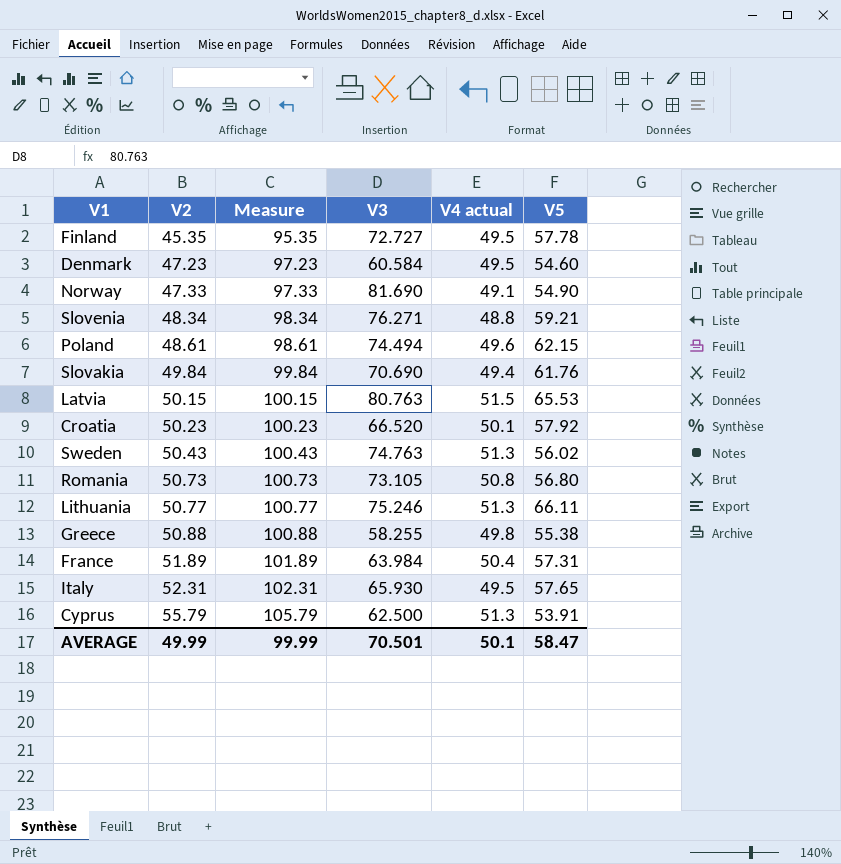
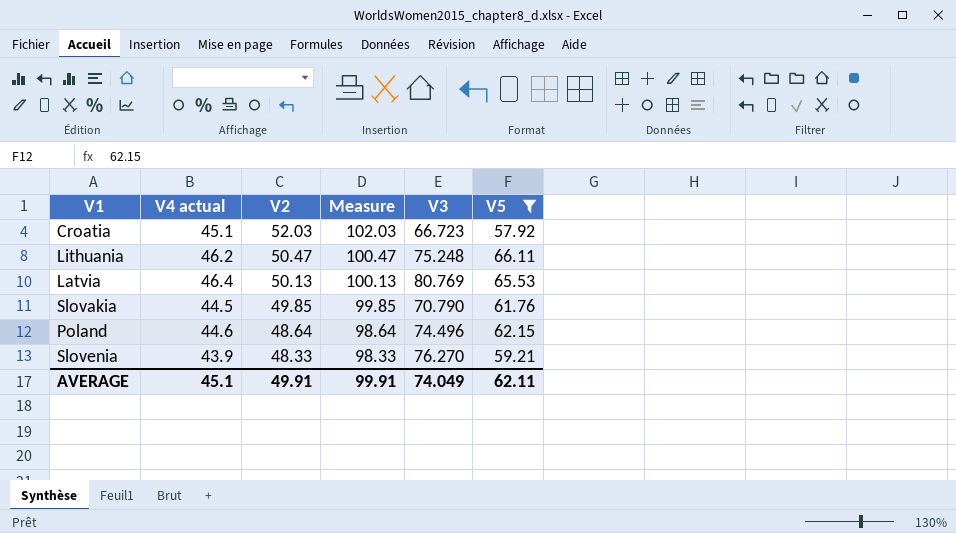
filter: none -> V5 >= 57.92
row order: V2 ascending -> V2 descending
column V4 actual | position: 5 -> 2
Croatia | V4 actual: 50.1 -> 45.1
Croatia | V2: 50.23 -> 52.03
Croatia | Measure: 100.23 -> 102.03
Croatia | V3: 66.520 -> 66.723
Lithuania | V4 actual: 51.3 -> 46.2
Lithuania | V2: 50.77 -> 50.47
Lithuania | Measure: 100.77 -> 100.47
Lithuania | V3: 75.246 -> 75.248
Latvia | V4 actual: 51.5 -> 46.4
Latvia | V2: 50.15 -> 50.13
Latvia | Measure: 100.15 -> 100.13
Latvia | V3: 80.763 -> 80.769
Slovakia | V4 actual: 49.4 -> 44.5
Slovakia | V2: 49.84 -> 49.85
Slovakia | Measure: 99.84 -> 99.85
Slovakia | V3: 70.690 -> 70.790
Poland | V4 actual: 49.6 -> 44.6
Poland | V2: 48.61 -> 48.64
Poland | Measure: 98.61 -> 98.64
Poland | V3: 74.494 -> 74.496
Slovenia | V4 actual: 48.8 -> 43.9
Slovenia | V2: 48.34 -> 48.33
Slovenia | Measure: 98.34 -> 98.33
Slovenia | V3: 76.271 -> 76.270
AVERAGE | V4 actual: 50.1 -> 45.1
AVERAGE | V2: 49.99 -> 49.91
AVERAGE | Measure: 99.99 -> 99.91
AVERAGE | V3: 70.501 -> 74.049
AVERAGE | V5: 58.47 -> 62.11

